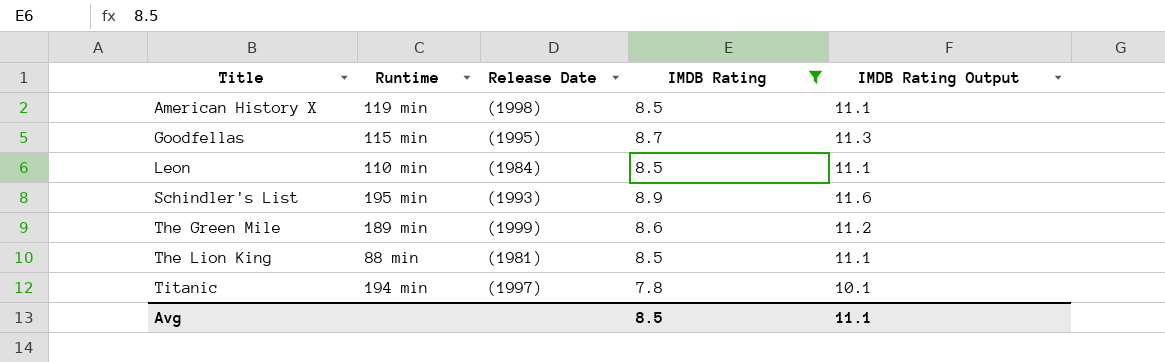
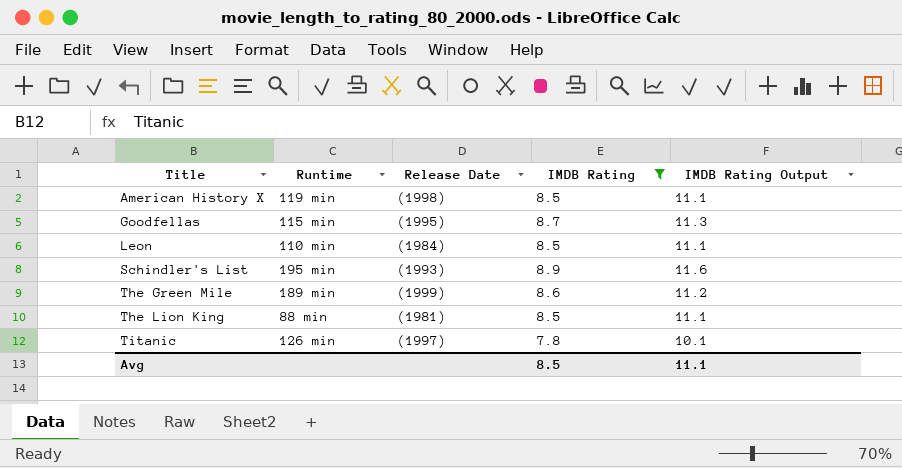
Titanic | Runtime: 194 min -> 126 min

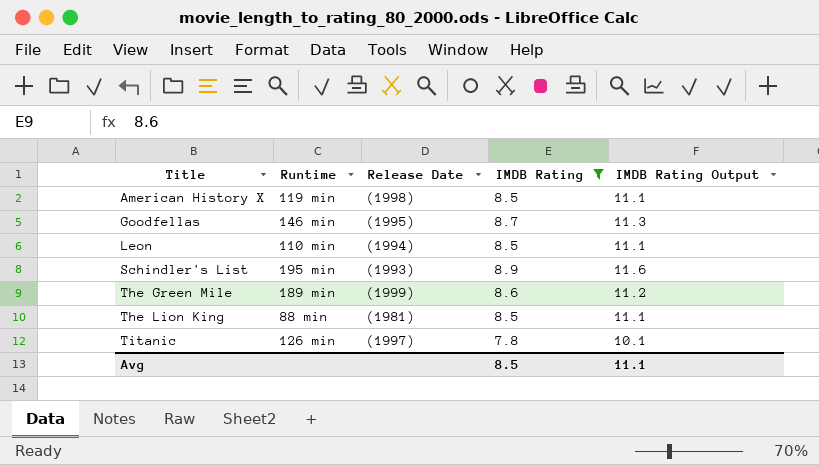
Goodfellas | Runtime: 115 min -> 146 min
Leon | Release Date: (1984) -> (1994)

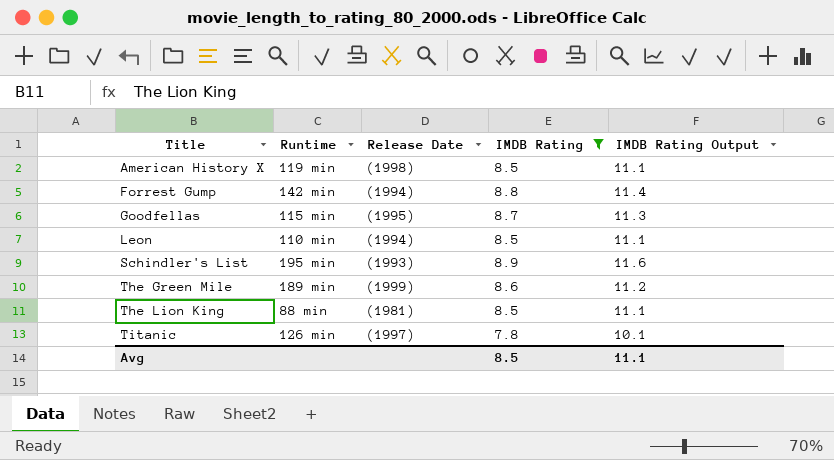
row Forrest Gump: none -> 142 min | (1994) | 8.8 | 11.4
Goodfellas | Runtime: 146 min -> 115 min

